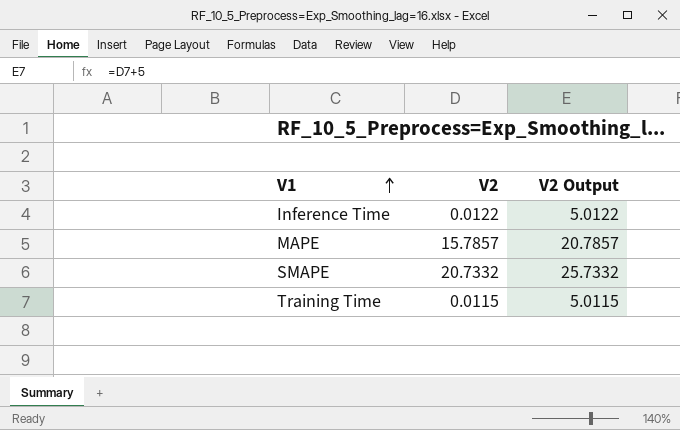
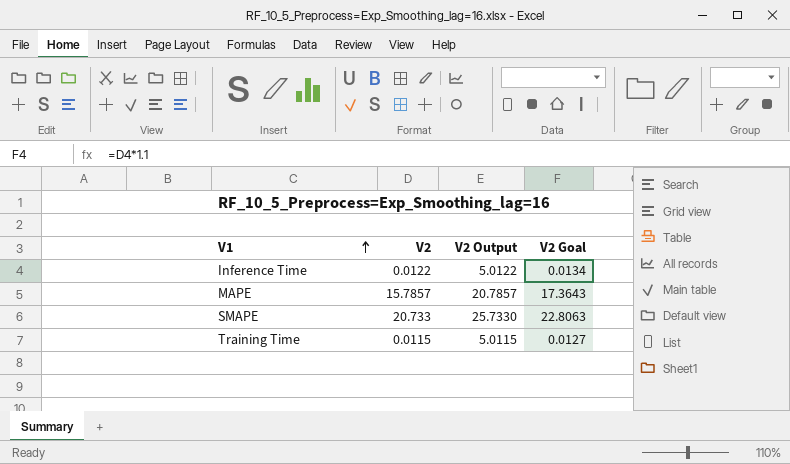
column V2 Goal | formula: none -> [V2] * 1.1
SMAPE | V2: 20.7332 -> 20.733
SMAPE | V2 Output: 25.7332 -> 25.7330

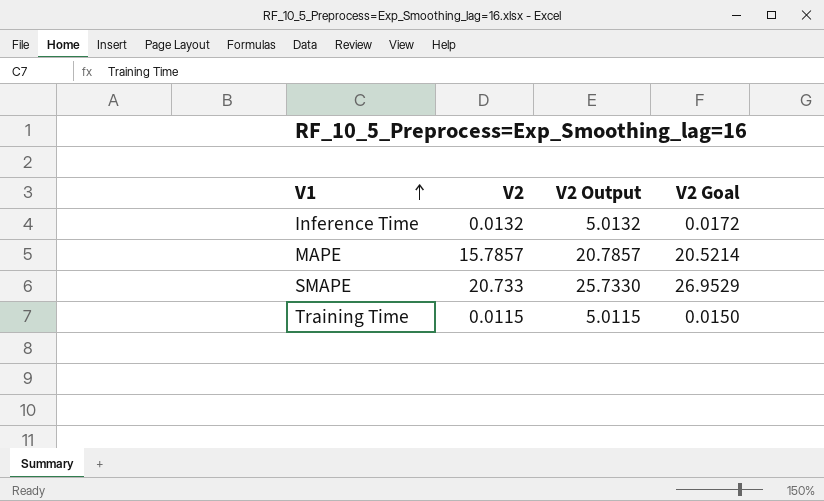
column V2 Goal | formula: [V2] * 1.1 -> [V2] * 1.3
Inference Time | V2: 0.0122 -> 0.0132
Inference Time | V2 Output: 5.0122 -> 5.0132

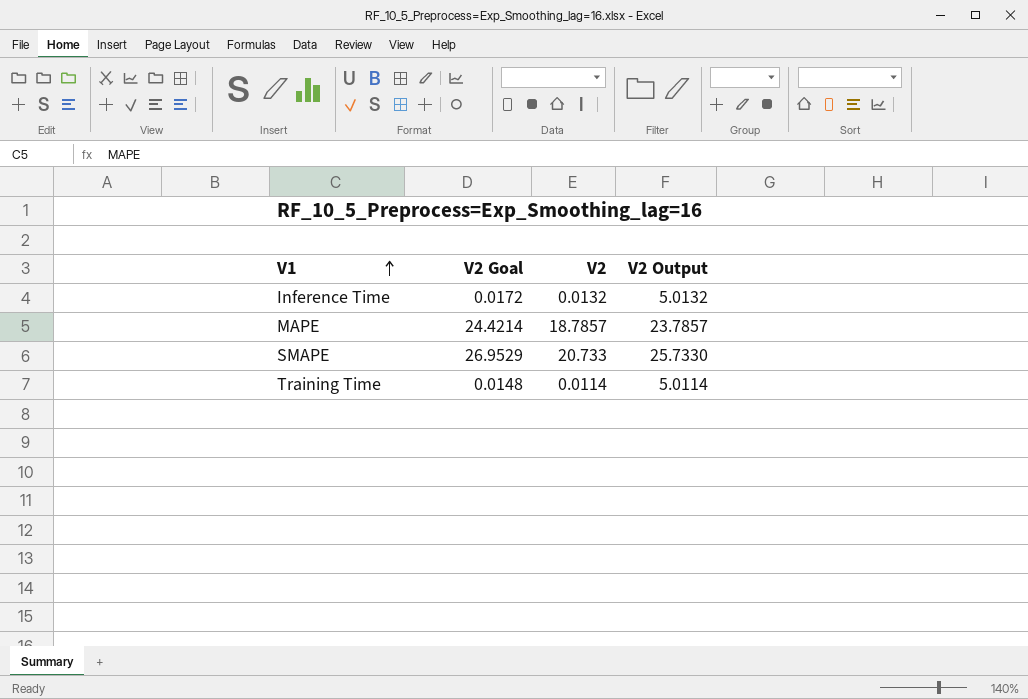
column V2 Goal | position: 4 -> 2
MAPE | V2 Goal: 20.5214 -> 24.4214
MAPE | V2: 15.7857 -> 18.7857
MAPE | V2 Output: 20.7857 -> 23.7857
Training Time | V2 Goal: 0.0150 -> 0.0148
Training Time | V2: 0.0115 -> 0.0114
Training Time | V2 Output: 5.0115 -> 5.0114

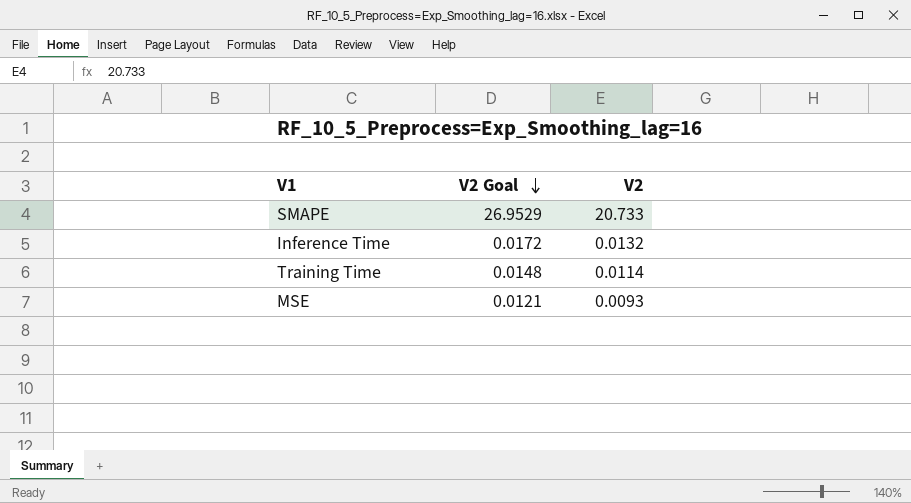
row order: V1 ascending -> V2 Goal descending
column V2 Output | formula: [V2] + 5 -> none
row MAPE: 24.4214 | 18.7857 | 23.7857 -> none
row MSE: none -> 0.0121 | 0.0093

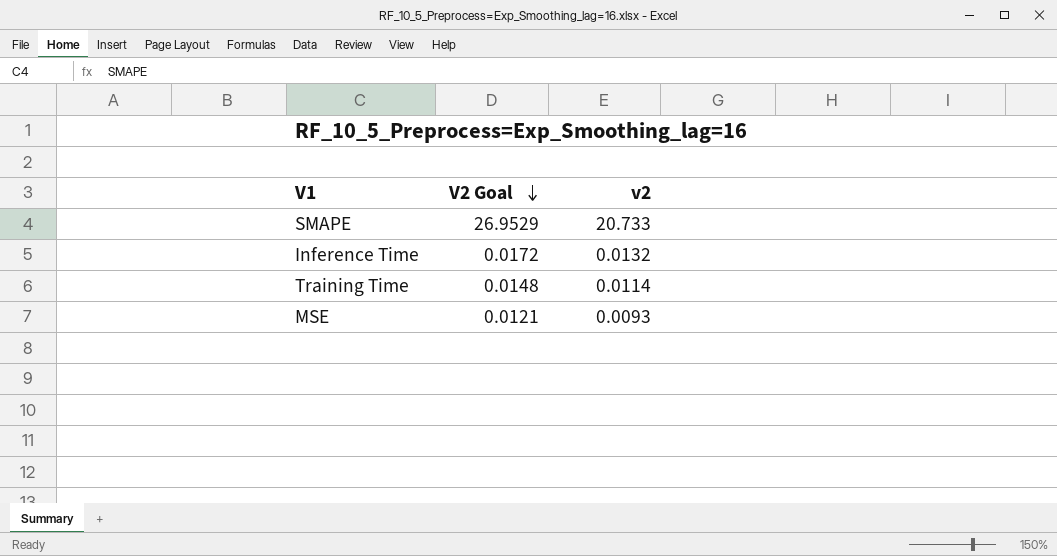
column name: V2 -> v2

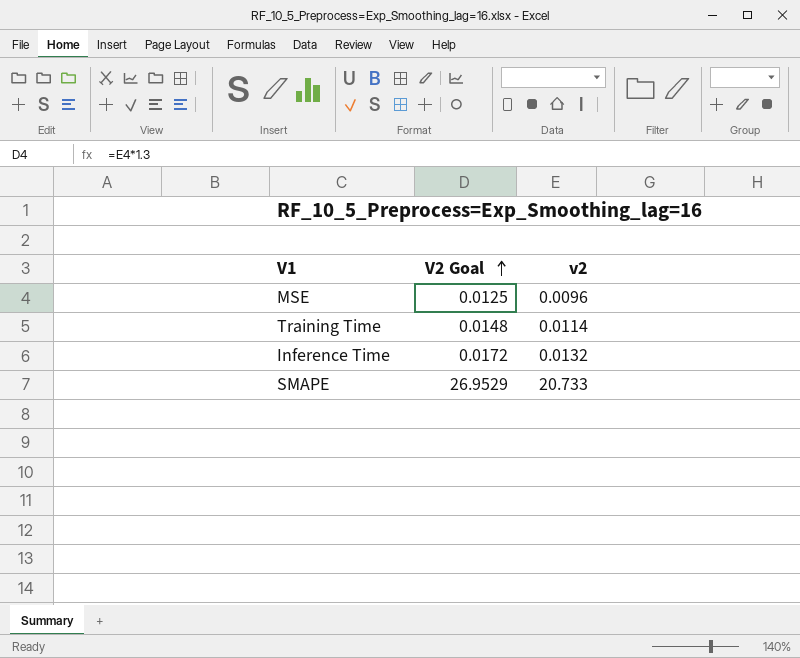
row order: V2 Goal descending -> V2 Goal ascending
MSE | V2 Goal: 0.0121 -> 0.0125
MSE | v2: 0.0093 -> 0.0096

